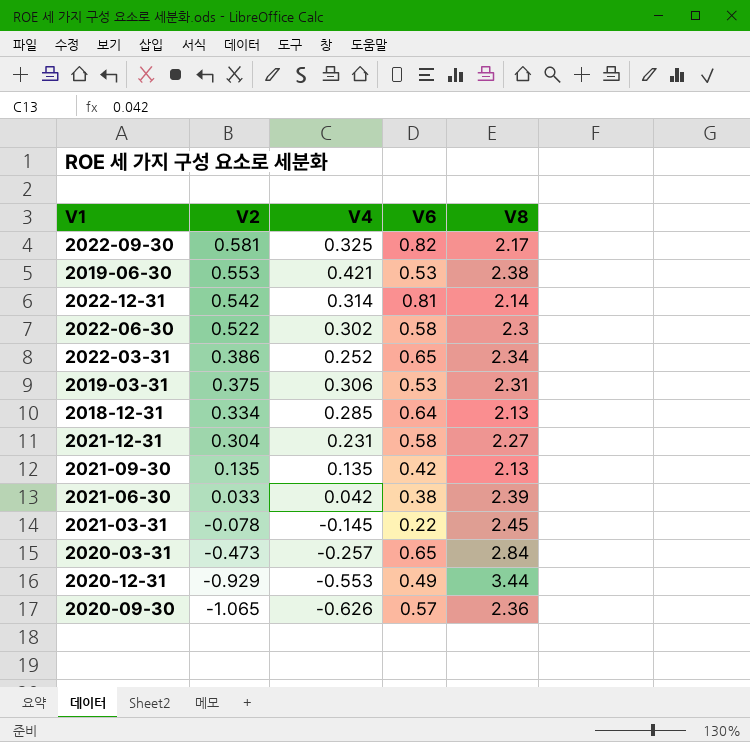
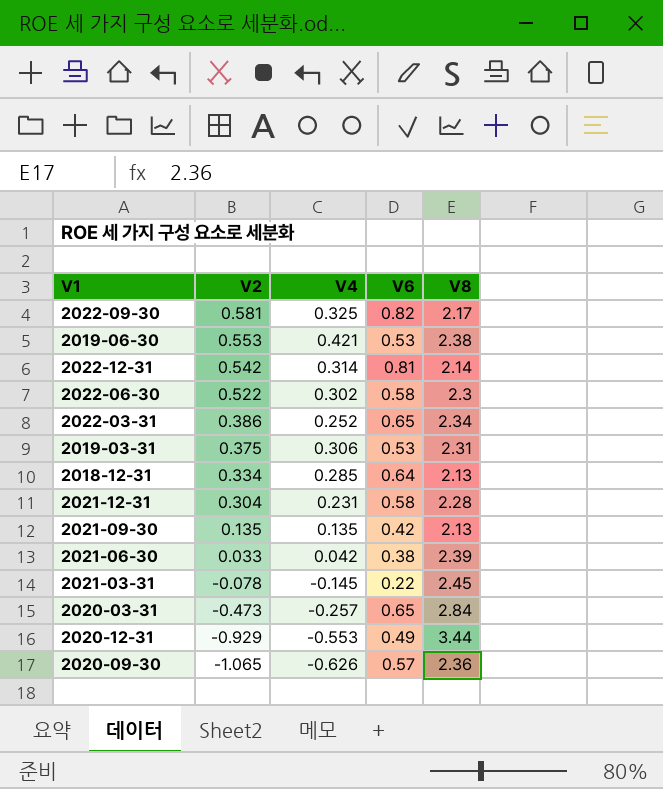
2021-12-31 | V8: 2.27 -> 2.28

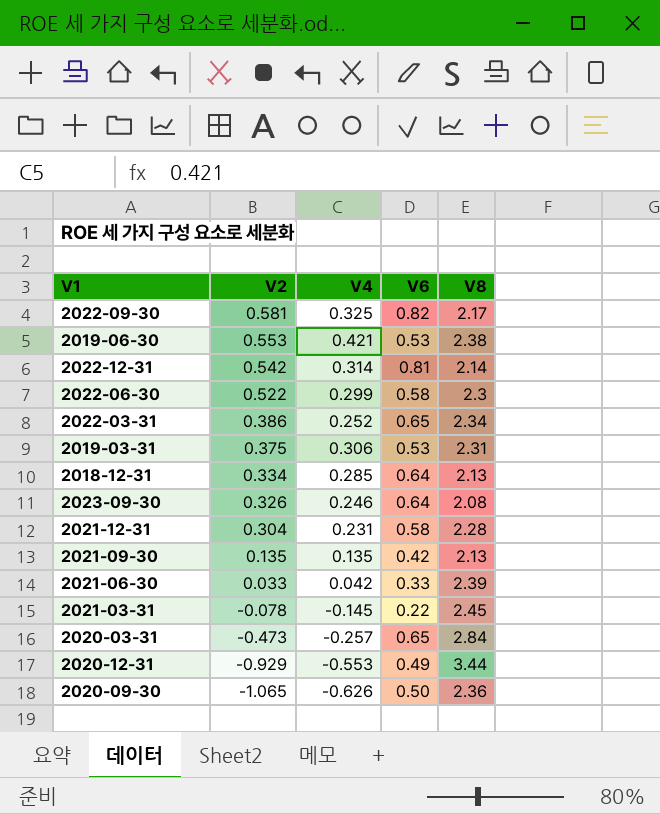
2022-06-30 | V4: 0.302 -> 0.299
row 2023-09-30: none -> 0.326 | 0.246 | 0.64 | 2.08
2021-06-30 | V6: 0.38 -> 0.33
2020-09-30 | V6: 0.57 -> 0.50

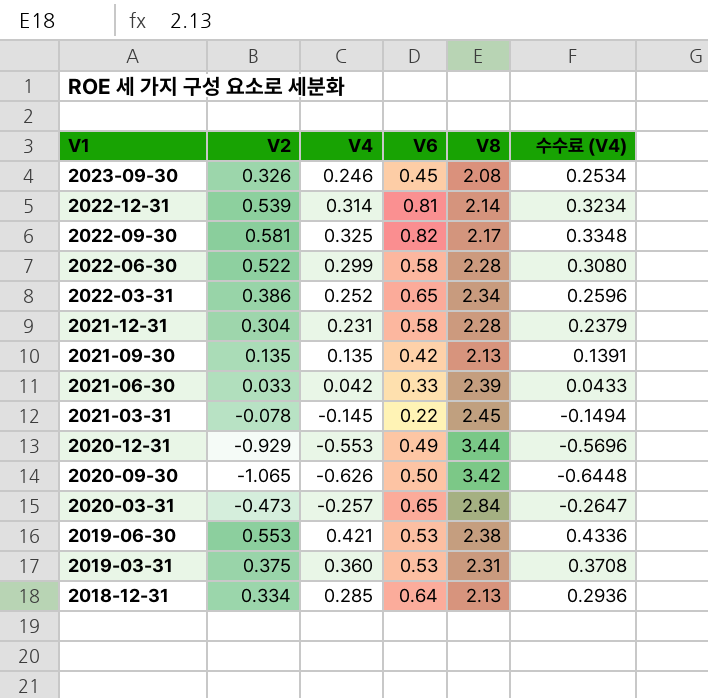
row order: V2 descending -> V1 descending
column 수수료 (V4) | formula: none -> [V4] * 1.03
2023-09-30 | V6: 0.64 -> 0.45
2022-12-31 | V2: 0.542 -> 0.539
2022-06-30 | V8: 2.3 -> 2.28
2020-09-30 | V8: 2.36 -> 3.42
2019-03-31 | V4: 0.306 -> 0.360

